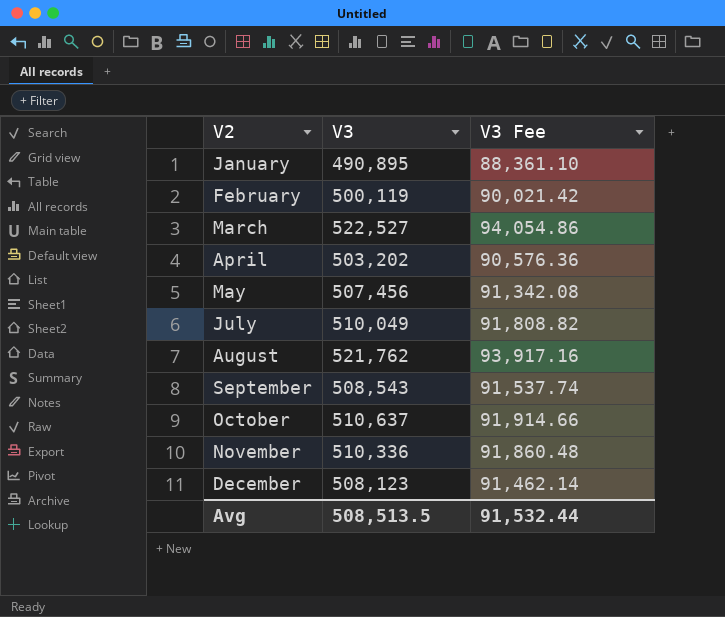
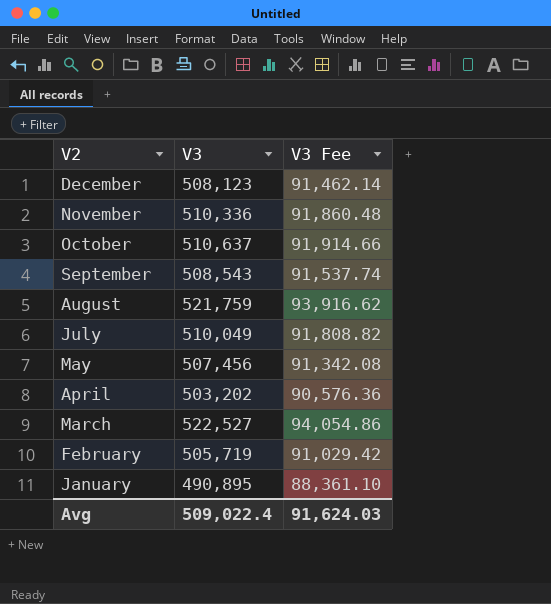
row order: V2 ascending -> V2 descending
August | V3: 521,762 -> 521,759
August | V3 Fee: 93,917.16 -> 93,916.62
February | V3: 500,119 -> 505,719
February | V3 Fee: 90,021.42 -> 91,029.42
Avg | V3: 508,513.5 -> 509,022.4
Avg | V3 Fee: 91,532.44 -> 91,624.03

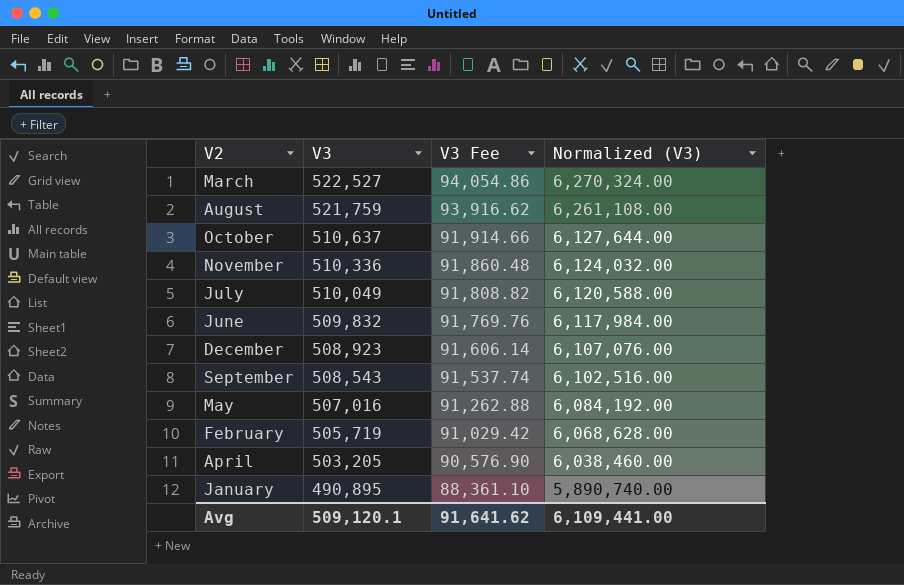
row order: V2 descending -> V3 descending
column Normalized (V3) | formula: none -> [V3] * 12
row June: none -> 509,832 | 91,769.76 | 6,117,984.00
December | V3: 508,123 -> 508,923
December | V3 Fee: 91,462.14 -> 91,606.14
May | V3: 507,456 -> 507,016
May | V3 Fee: 91,342.08 -> 91,262.88
April | V3: 503,202 -> 503,205
April | V3 Fee: 90,576.36 -> 90,576.90
Avg | V3: 509,022.4 -> 509,120.1
Avg | V3 Fee: 91,624.03 -> 91,641.62

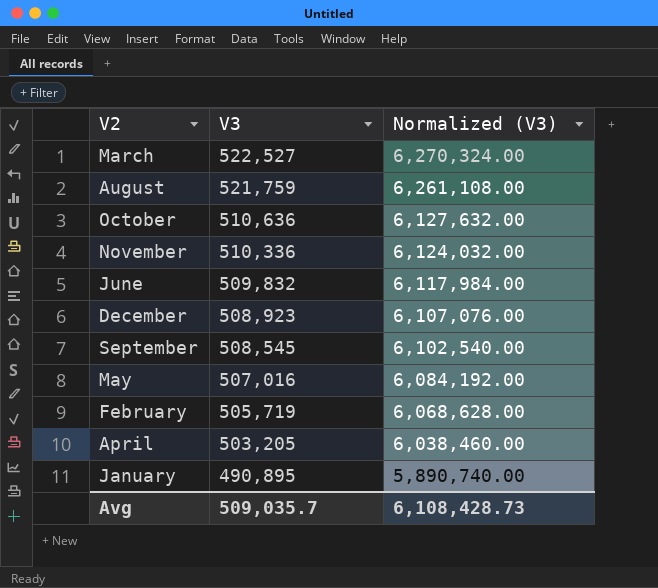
column V3 Fee | formula: [V3] * 0.18 -> none
row July: 510,049 | 91,808.82 | 6,120,588.00 -> none
October | V3: 510,637 -> 510,636
October | Normalized (V3): 6,127,644.00 -> 6,127,632.00
September | V3: 508,543 -> 508,545
September | Normalized (V3): 6,102,516.00 -> 6,102,540.00
Avg | V3: 509,120.1 -> 509,035.7
Avg | Normalized (V3): 6,109,441.00 -> 6,108,428.73

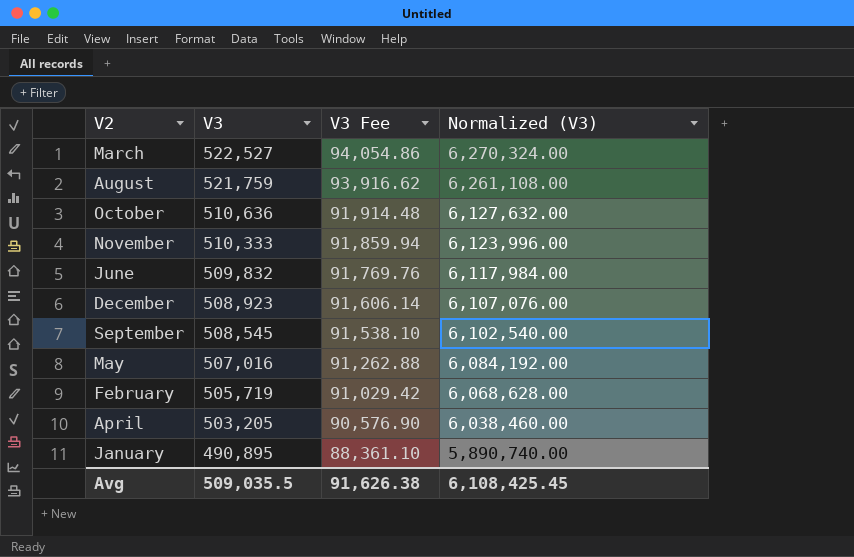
column V3 Fee | formula: none -> [V3] * 0.18
November | V3: 510,336 -> 510,333
November | Normalized (V3): 6,124,032.00 -> 6,123,996.00
Avg | V3: 509,035.7 -> 509,035.5
Avg | Normalized (V3): 6,108,428.73 -> 6,108,425.45

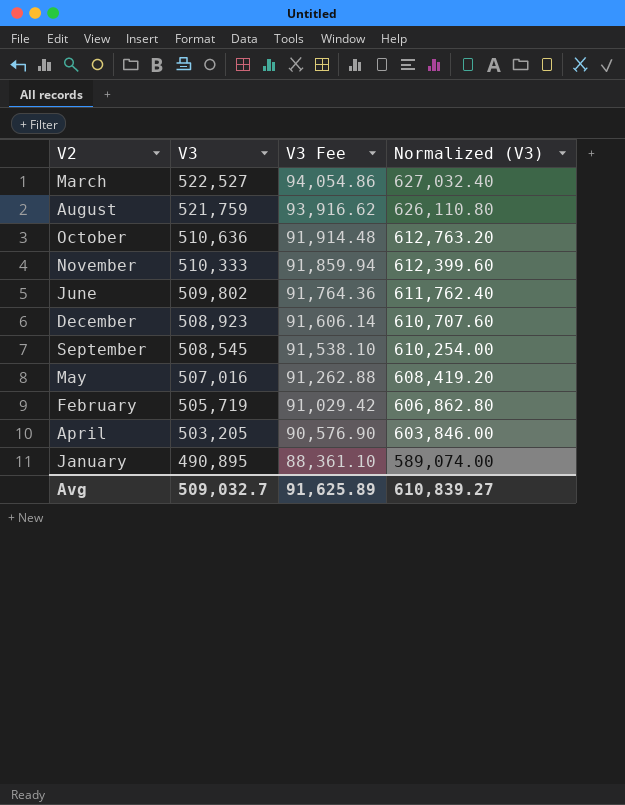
column Normalized (V3) | formula: [V3] * 12 -> [V3] * 1.2
June | V3: 509,832 -> 509,802
June | V3 Fee: 91,769.76 -> 91,764.36
Avg | V3: 509,035.5 -> 509,032.7
Avg | V3 Fee: 91,626.38 -> 91,625.89
Avg | Normalized (V3): 6,108,425.45 -> 610,839.27

